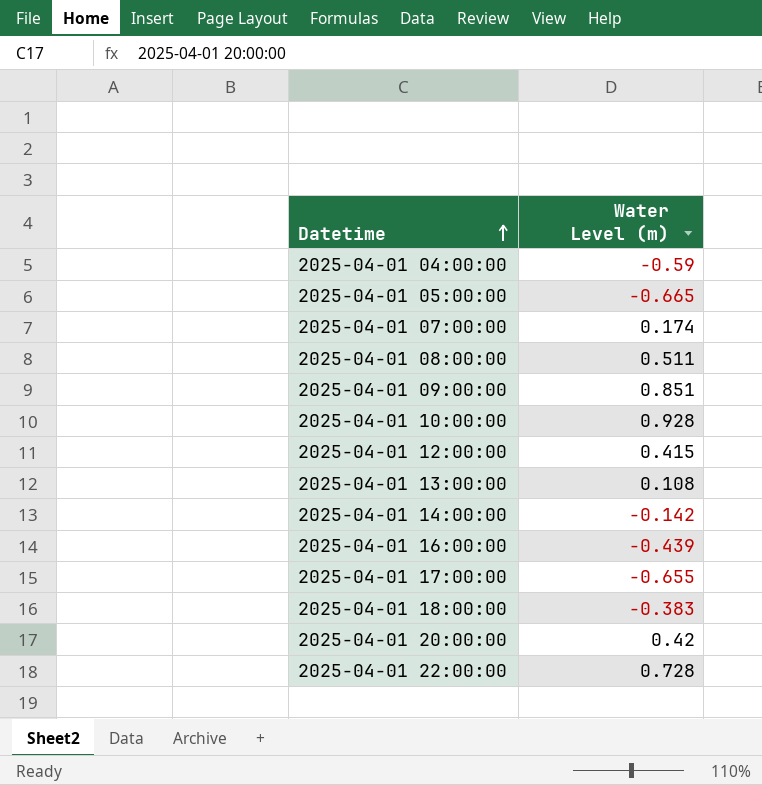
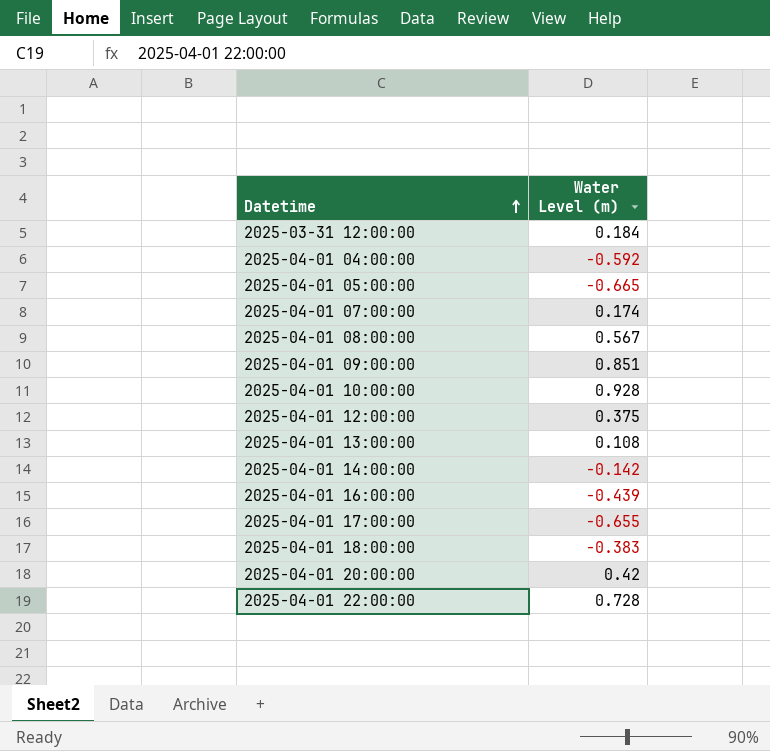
row 2025-03-31 12:00:00: none -> 0.184
2025-04-01 04:00:00 | Water Level (m): -0.59 -> -0.592
2025-04-01 08:00:00 | Water Level (m): 0.511 -> 0.567
2025-04-01 12:00:00 | Water Level (m): 0.415 -> 0.375

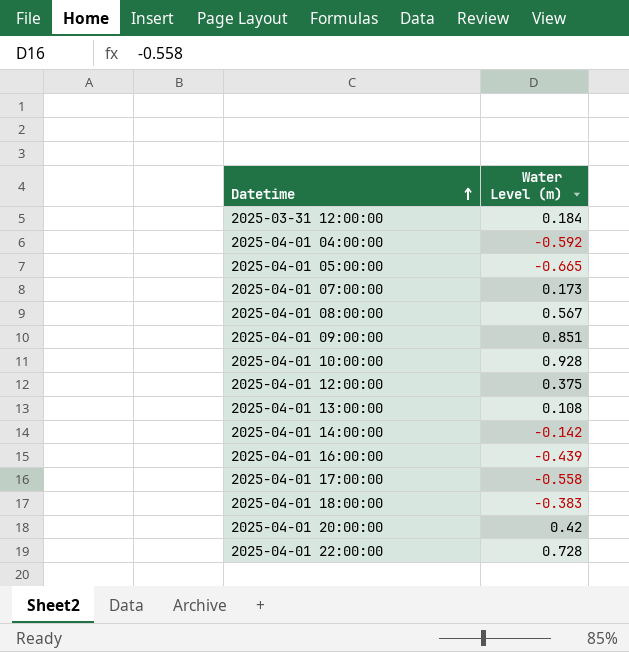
2025-04-01 07:00:00 | Water Level (m): 0.174 -> 0.173
2025-04-01 17:00:00 | Water Level (m): -0.655 -> -0.558

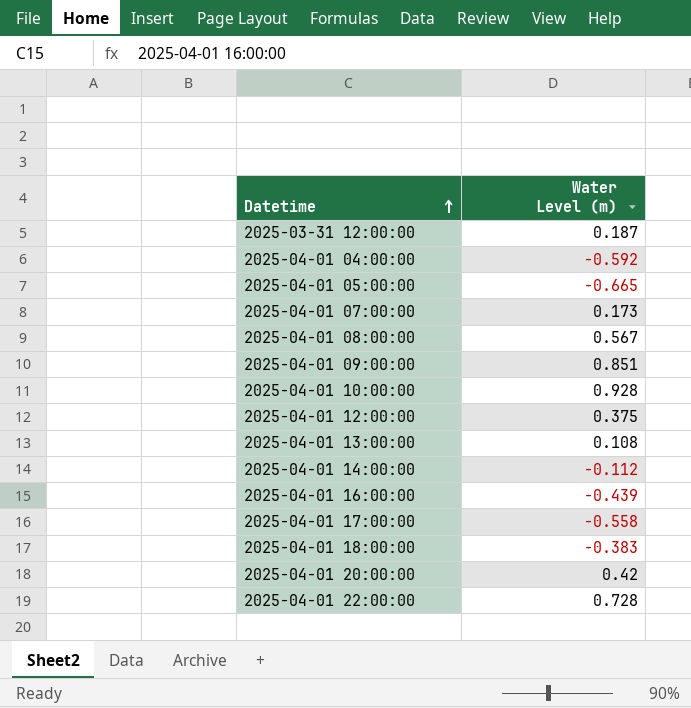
2025-03-31 12:00:00 | Water Level (m): 0.184 -> 0.187
2025-04-01 14:00:00 | Water Level (m): -0.142 -> -0.112

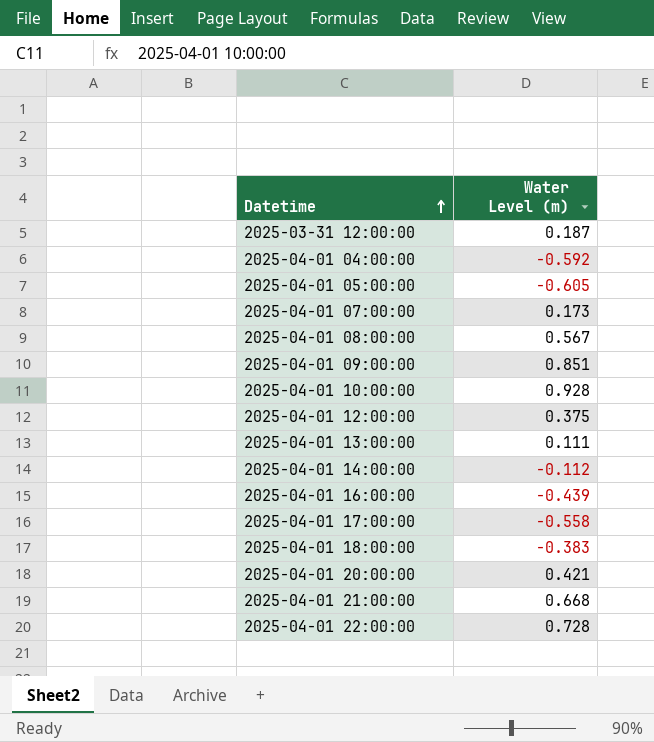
2025-04-01 05:00:00 | Water Level (m): -0.665 -> -0.605
2025-04-01 13:00:00 | Water Level (m): 0.108 -> 0.111
2025-04-01 20:00:00 | Water Level (m): 0.42 -> 0.421
row 2025-04-01 21:00:00: none -> 0.668

